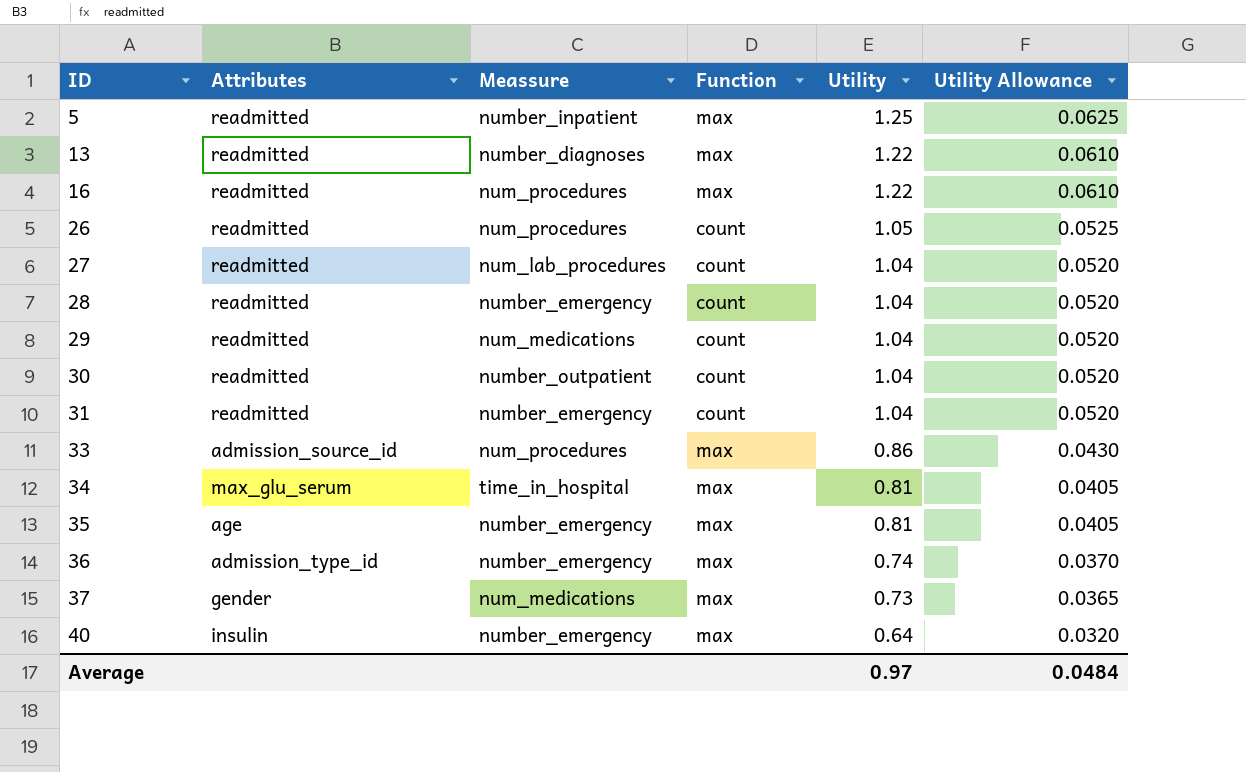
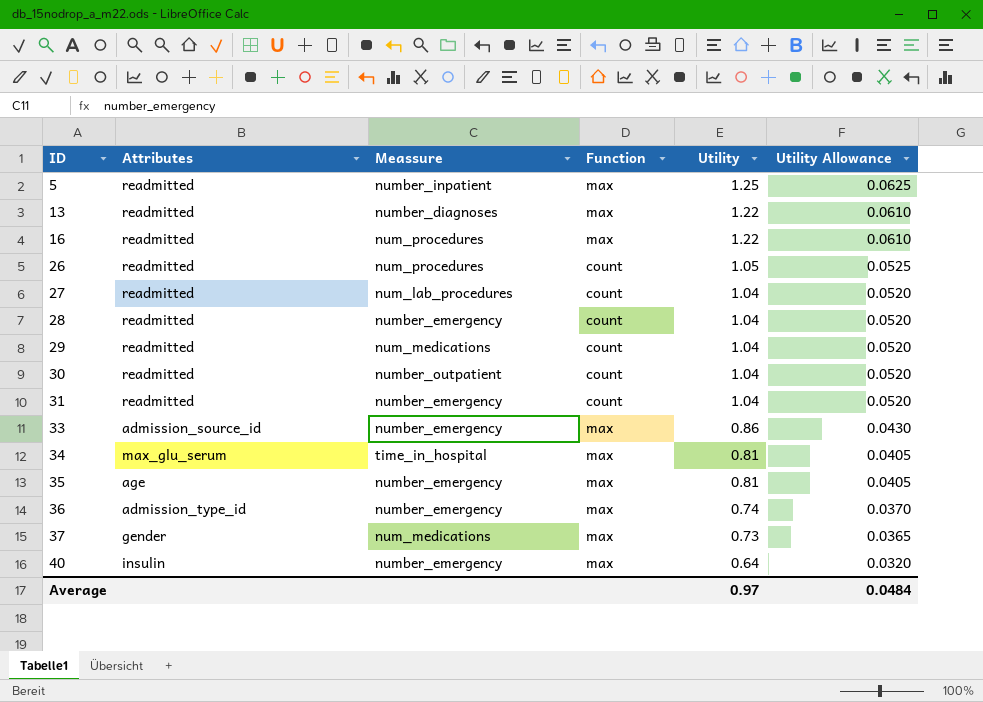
33 | Meassure: num_procedures -> number_emergency

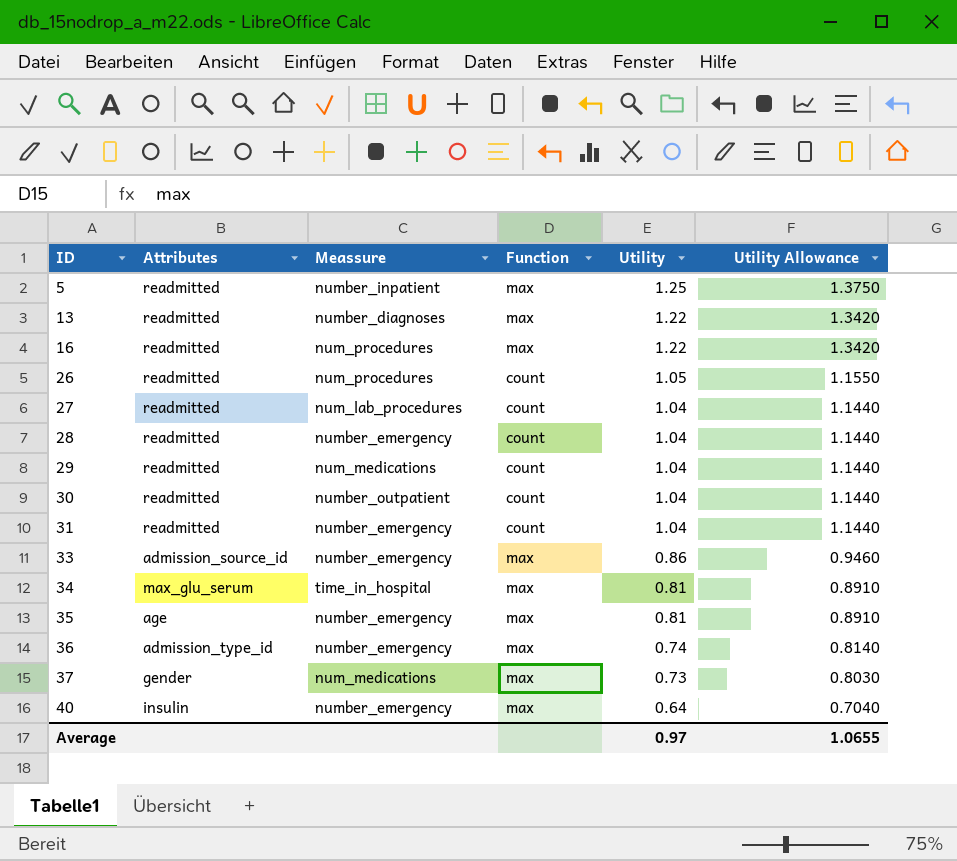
column Utility Allowance | formula: [Utility] * 0.05 -> [Utility] * 1.1
Average | Utility Allowance: 0.0484 -> 1.0655

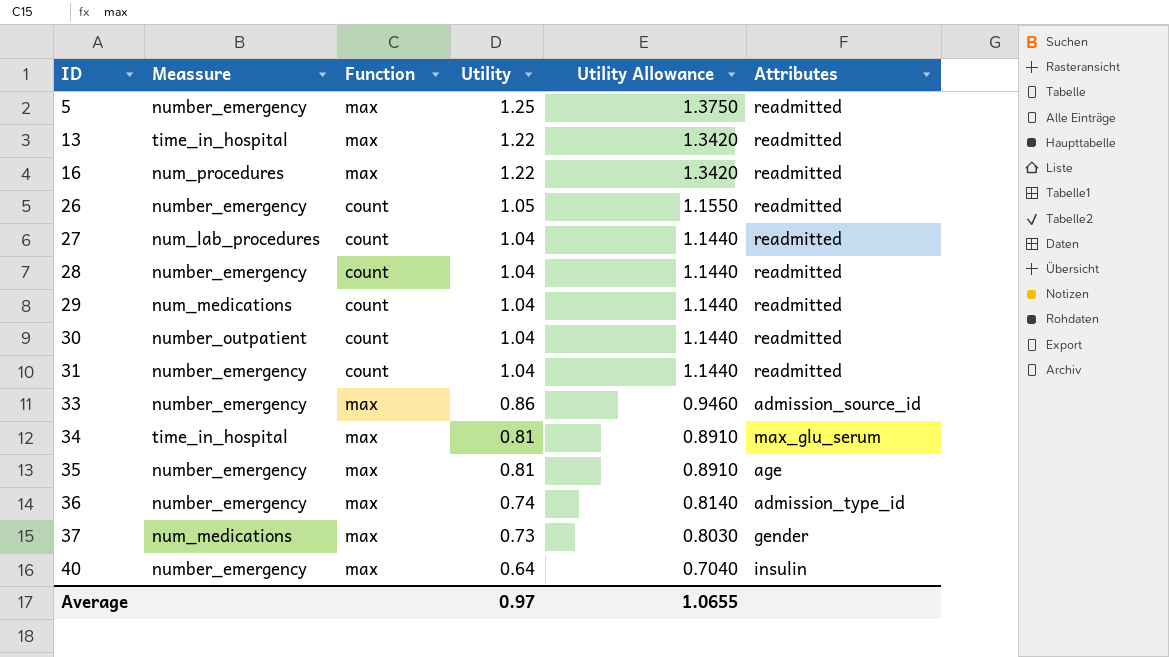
column Attributes | position: 2 -> 6
5 | Meassure: number_inpatient -> number_emergency
13 | Meassure: number_diagnoses -> time_in_hospital
26 | Meassure: num_procedures -> number_emergency

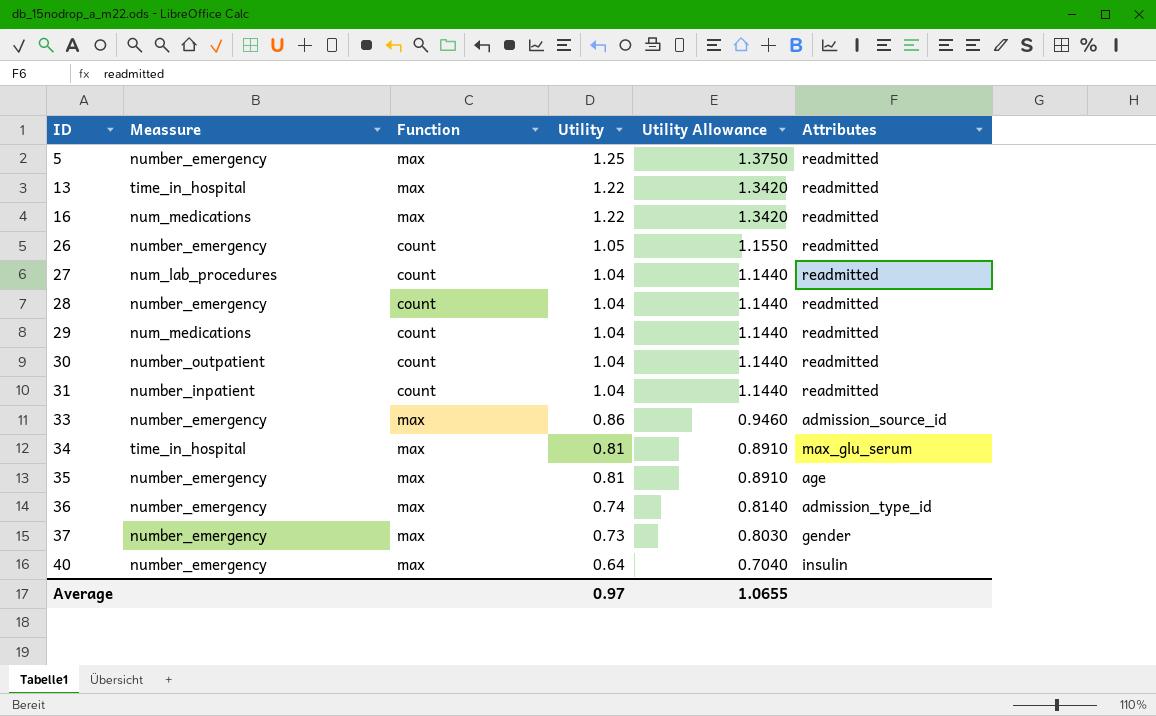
16 | Meassure: num_procedures -> num_medications
31 | Meassure: number_emergency -> number_inpatient
37 | Meassure: num_medications -> number_emergency

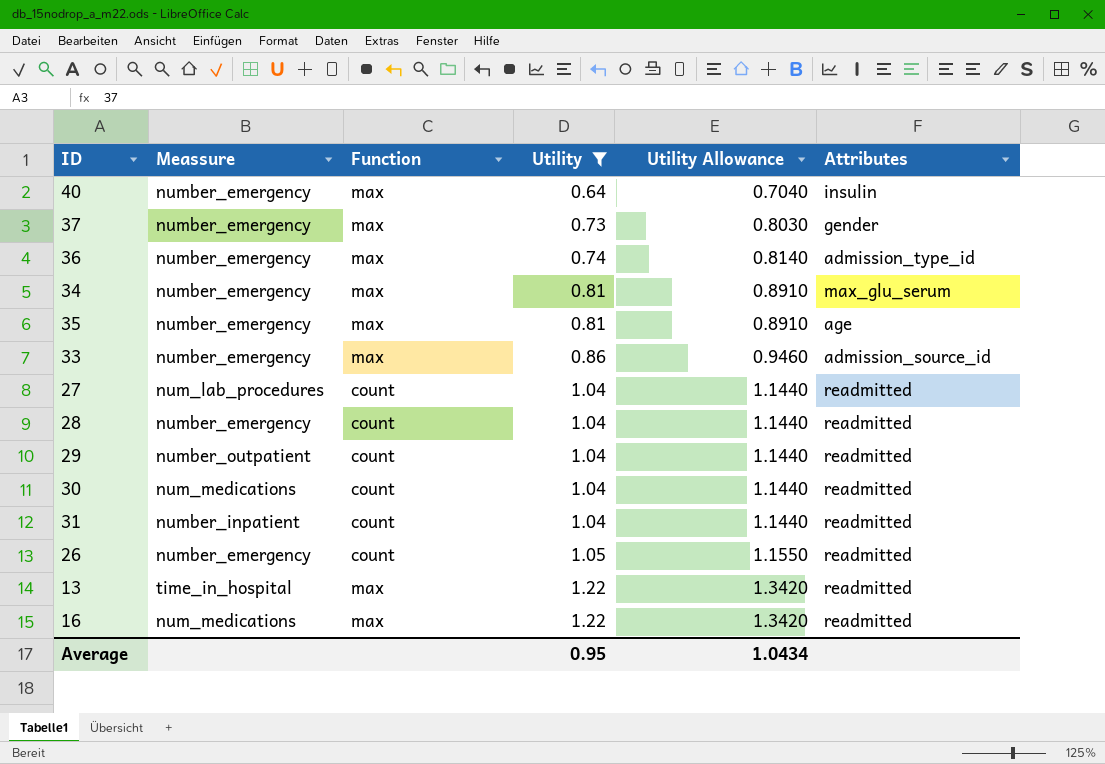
filter: none -> Utility != 1.25
row order: ID ascending -> Utility ascending
34 | Meassure: time_in_hospital -> number_emergency
29 | Meassure: num_medications -> number_outpatient
30 | Meassure: number_outpatient -> num_medications
Average | Utility: 0.97 -> 0.95
Average | Utility Allowance: 1.0655 -> 1.0434

